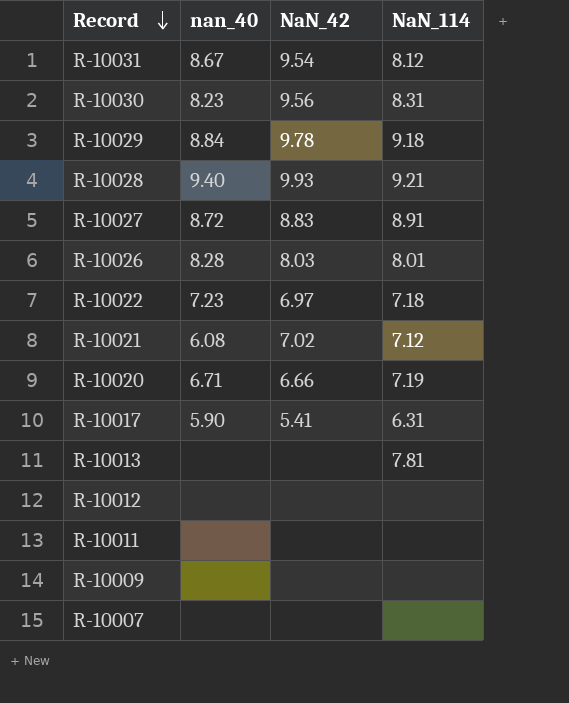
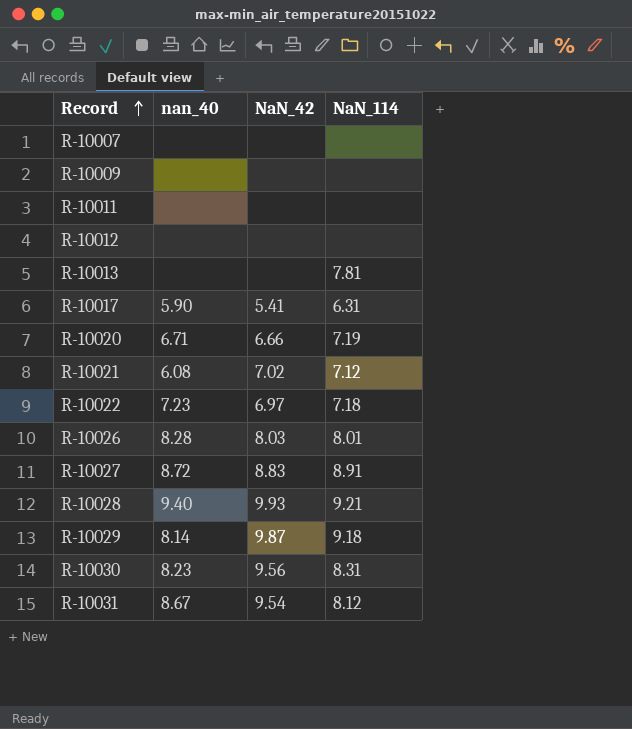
row order: Record descending -> Record ascending
R-10029 | nan_40: 8.84 -> 8.14
R-10029 | NaN_42: 9.78 -> 9.87

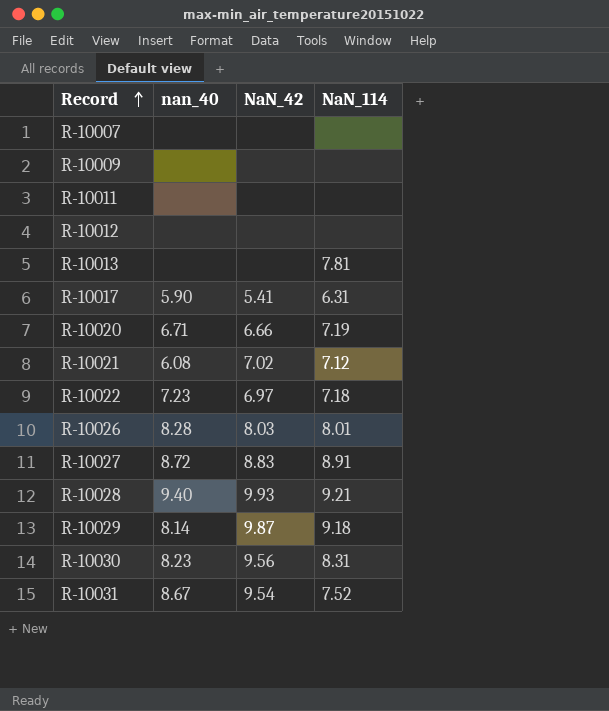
R-10031 | NaN_114: 8.12 -> 7.52

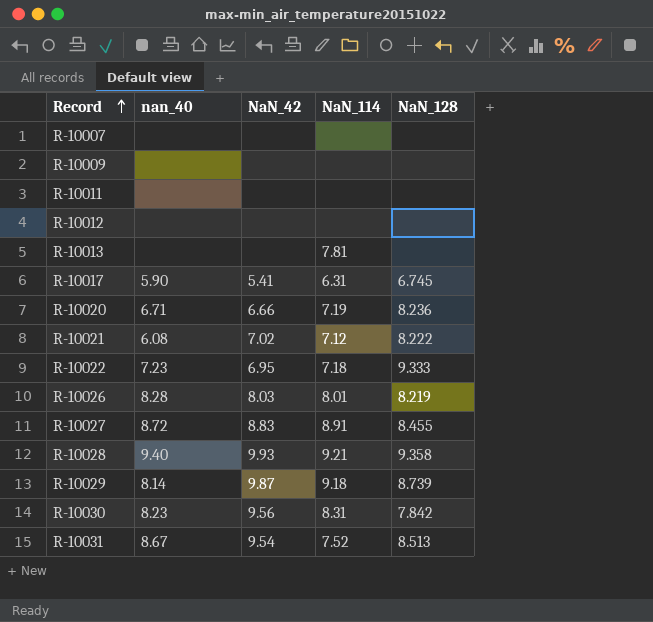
column NaN_128 | position: none -> 5
R-10022 | NaN_42: 6.97 -> 6.95

